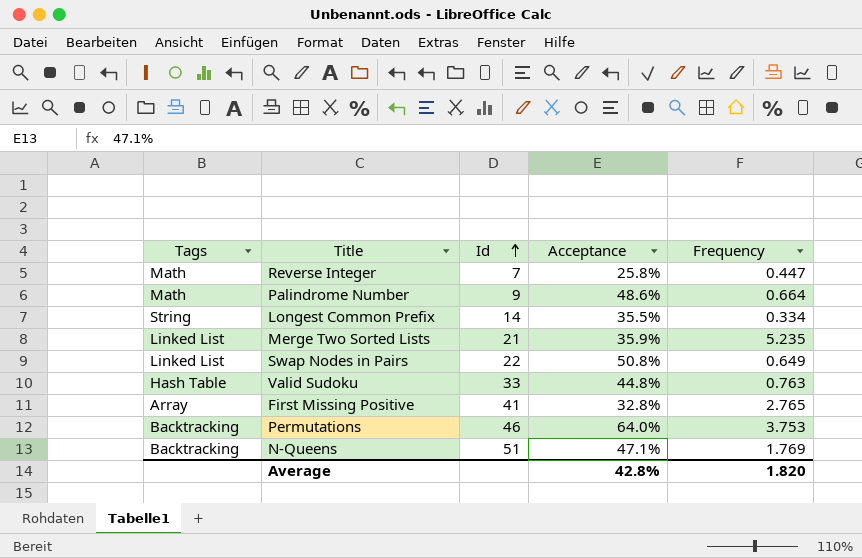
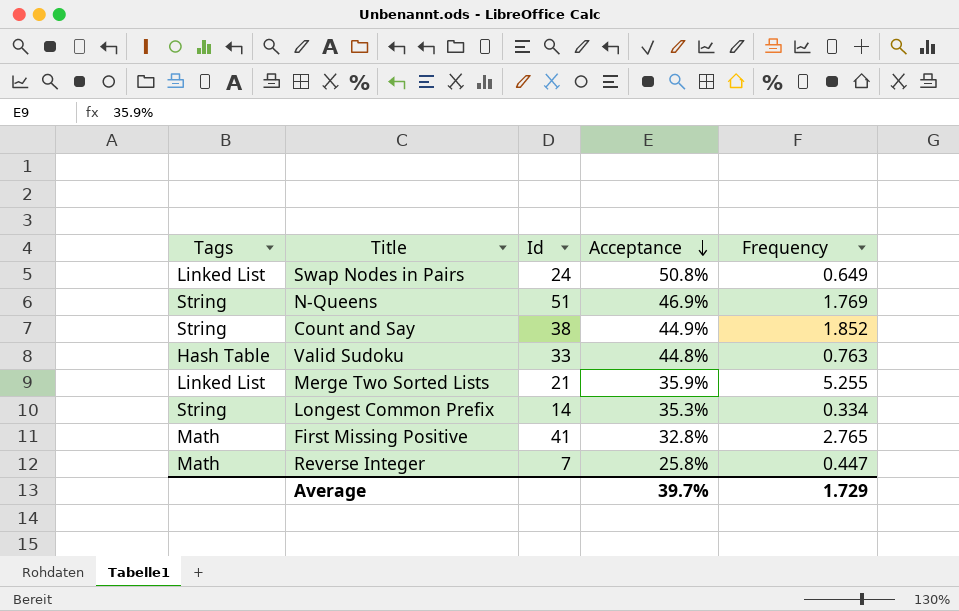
row order: Id ascending -> Acceptance descending
row Palindrome Number: Math | 9 | 48.6% | 0.664 -> none
row Permutations: Backtracking | 46 | 64.0% | 3.753 -> none
Swap Nodes in Pairs | Id: 22 -> 24
N-Queens | Tags: Backtracking -> String
N-Queens | Acceptance: 47.1% -> 46.9%
row Count and Say: none -> String | 38 | 44.9% | 1.852
Merge Two Sorted Lists | Frequency: 5.235 -> 5.255
Longest Common Prefix | Acceptance: 35.5% -> 35.3%
First Missing Positive | Tags: Array -> Math
Average | Acceptance: 42.8% -> 39.7%
Average | Frequency: 1.820 -> 1.729

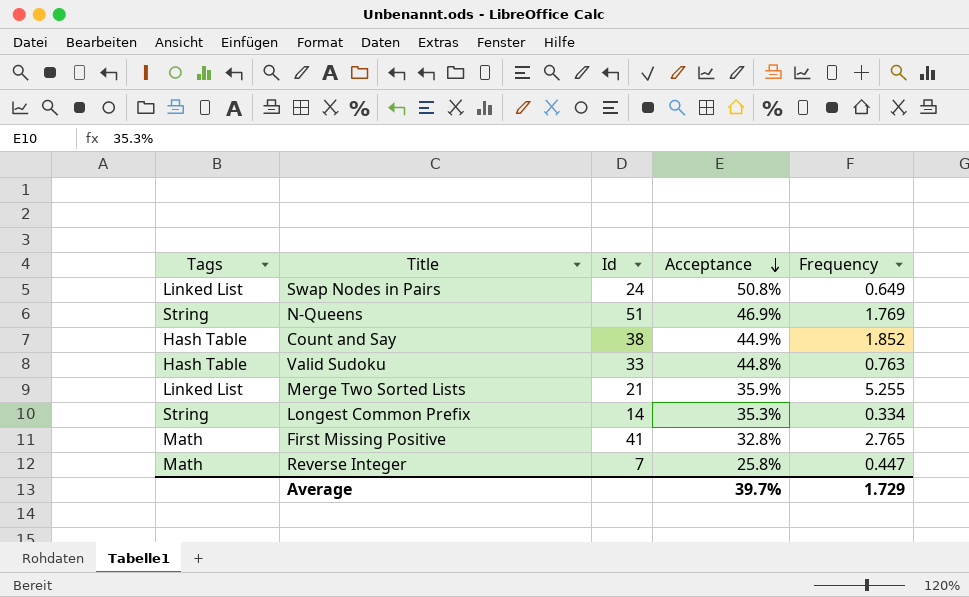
Count and Say | Tags: String -> Hash Table

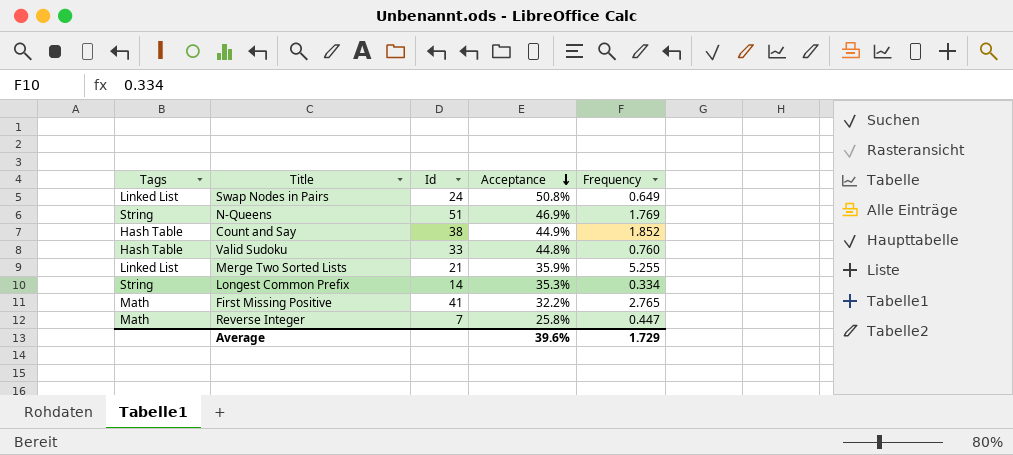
Valid Sudoku | Frequency: 0.763 -> 0.760
First Missing Positive | Acceptance: 32.8% -> 32.2%
Average | Acceptance: 39.7% -> 39.6%

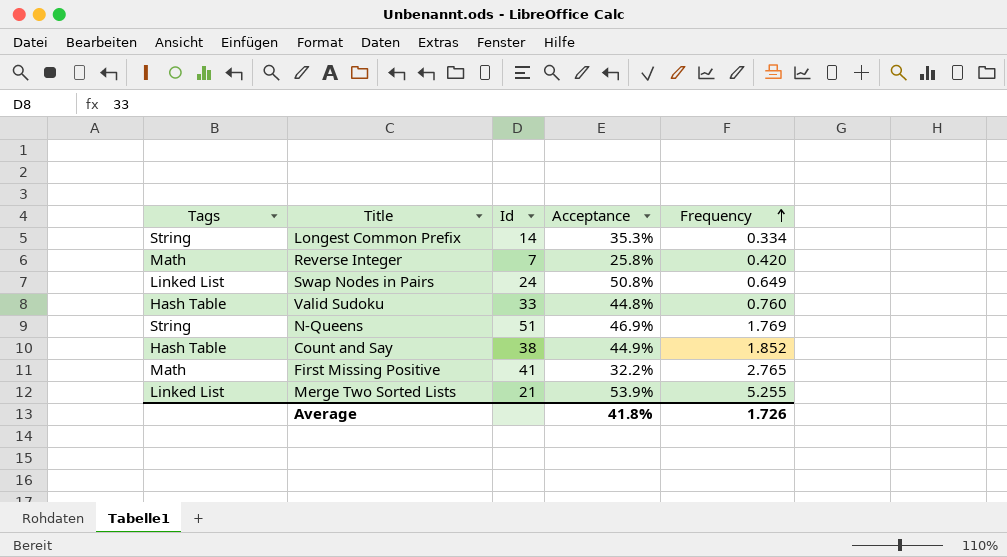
row order: Acceptance descending -> Frequency ascending
Reverse Integer | Frequency: 0.447 -> 0.420
Merge Two Sorted Lists | Acceptance: 35.9% -> 53.9%
Average | Acceptance: 39.6% -> 41.8%
Average | Frequency: 1.729 -> 1.726

